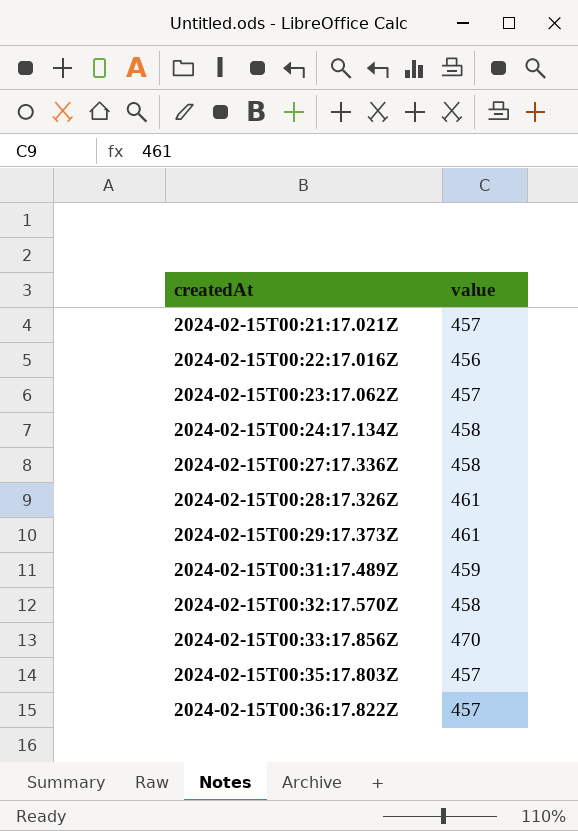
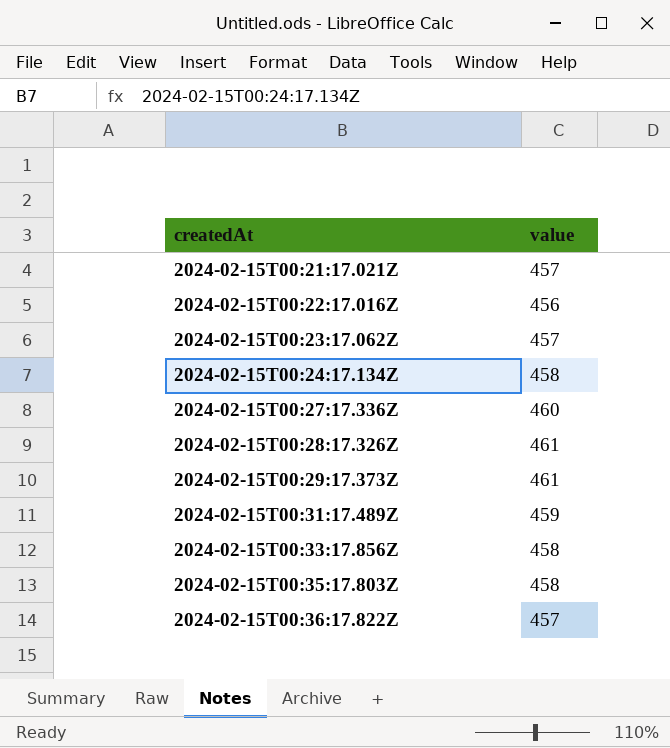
row 2024-02-15T00:32:17.570Z: 458 -> none
2024-02-15T00:27:17.336Z | value: 458 -> 460
2024-02-15T00:33:17.856Z | value: 470 -> 458
2024-02-15T00:35:17.803Z | value: 457 -> 458

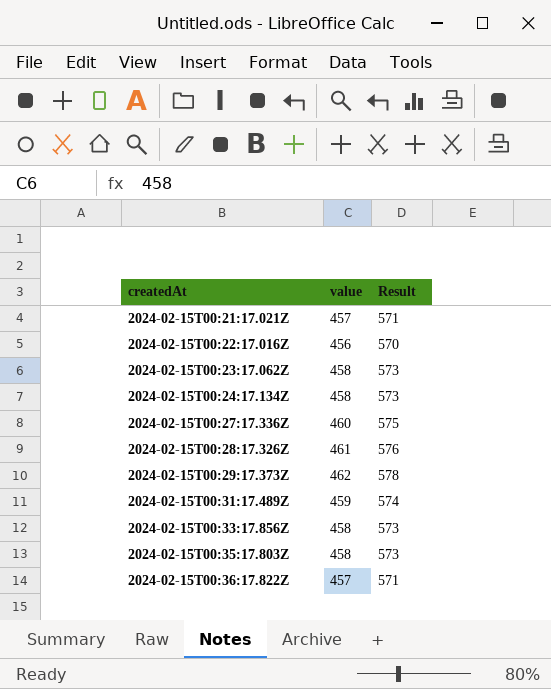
column Result | formula: none -> [value] * 1.25
2024-02-15T00:23:17.062Z | value: 457 -> 458
2024-02-15T00:29:17.373Z | value: 461 -> 462

